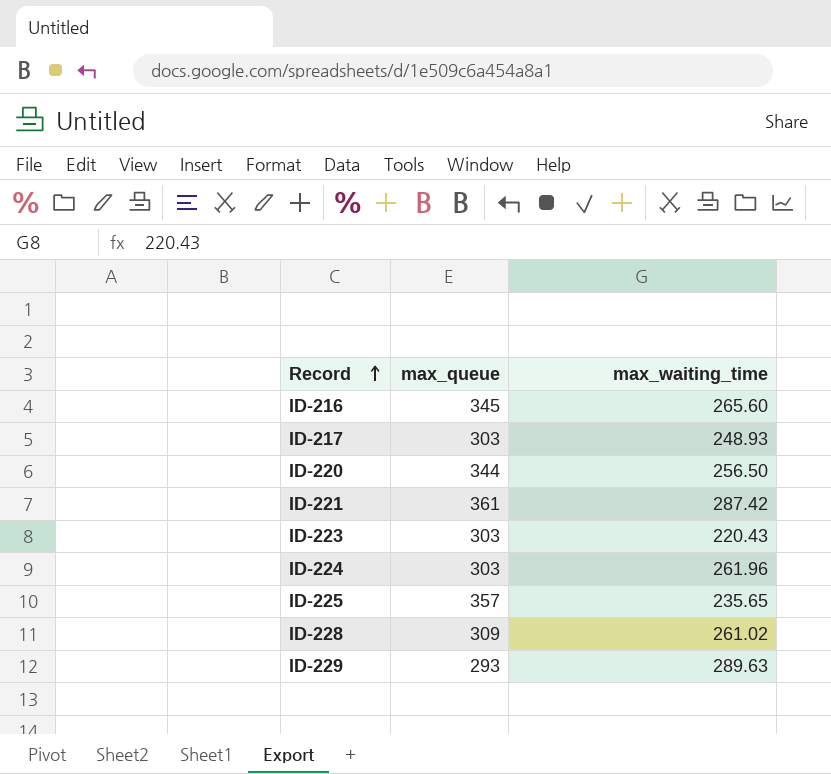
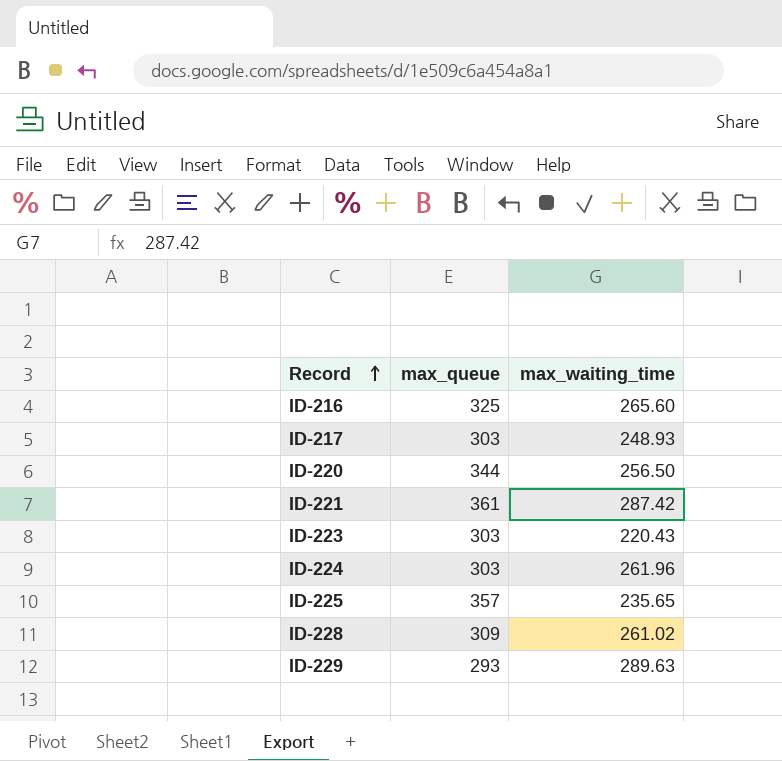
ID-216 | max_queue: 345 -> 325

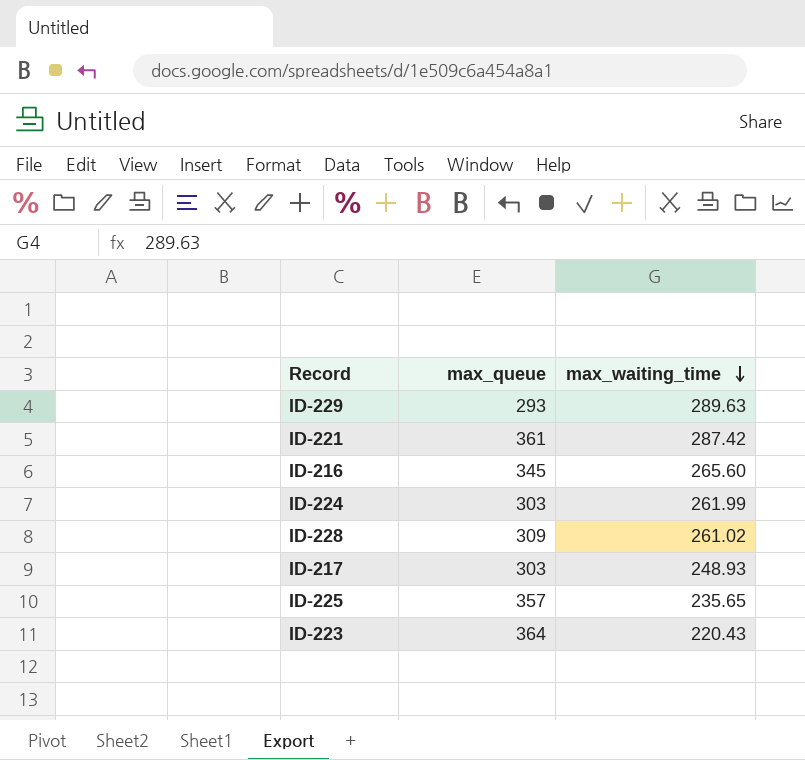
row order: Record ascending -> max_waiting_time descending
row ID-220: 344 | 256.50 -> none
ID-216 | max_queue: 325 -> 345
ID-224 | max_waiting_time: 261.96 -> 261.99
ID-223 | max_queue: 303 -> 364

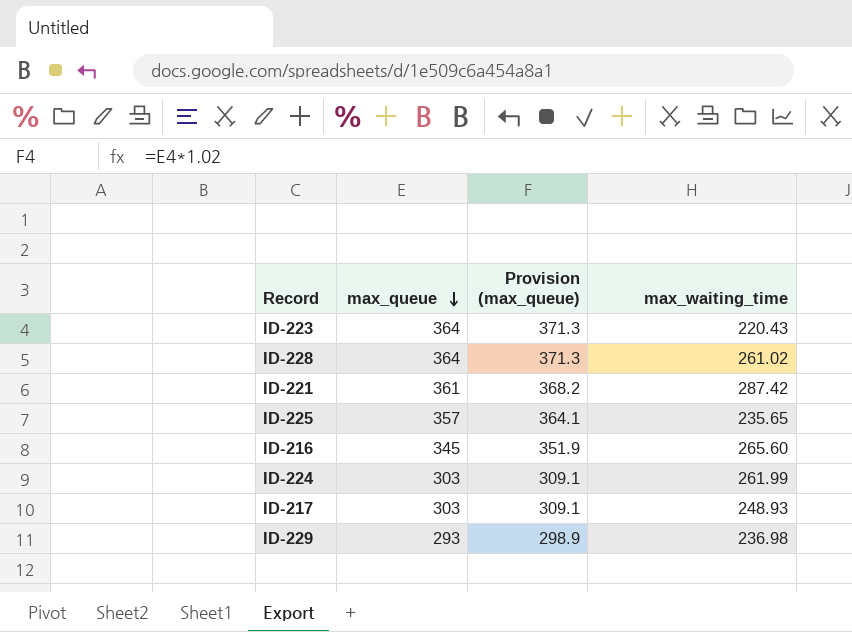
row order: max_waiting_time descending -> max_queue descending
column Provision (max_queue) | formula: none -> [max_queue] * 1.02
ID-228 | max_queue: 309 -> 364
ID-229 | max_waiting_time: 289.63 -> 236.98

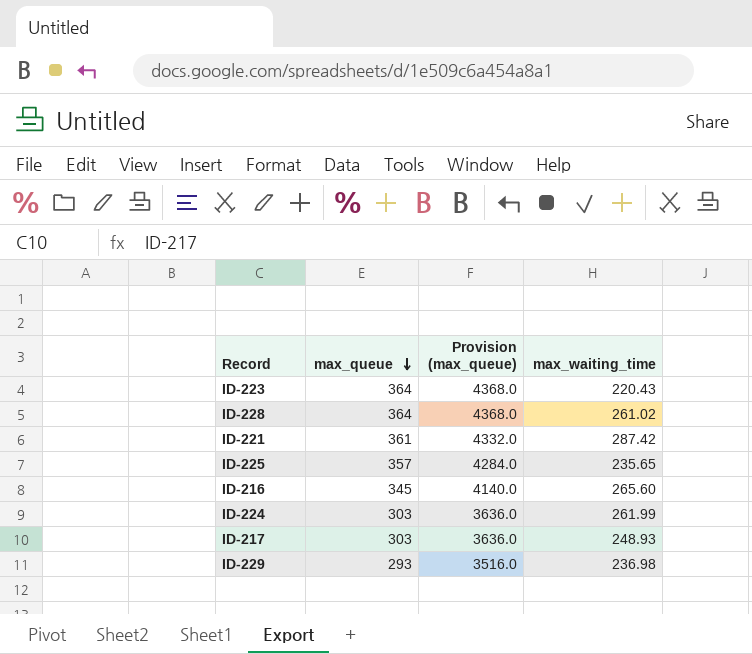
column Provision (max_queue) | formula: [max_queue] * 1.02 -> [max_queue] * 12

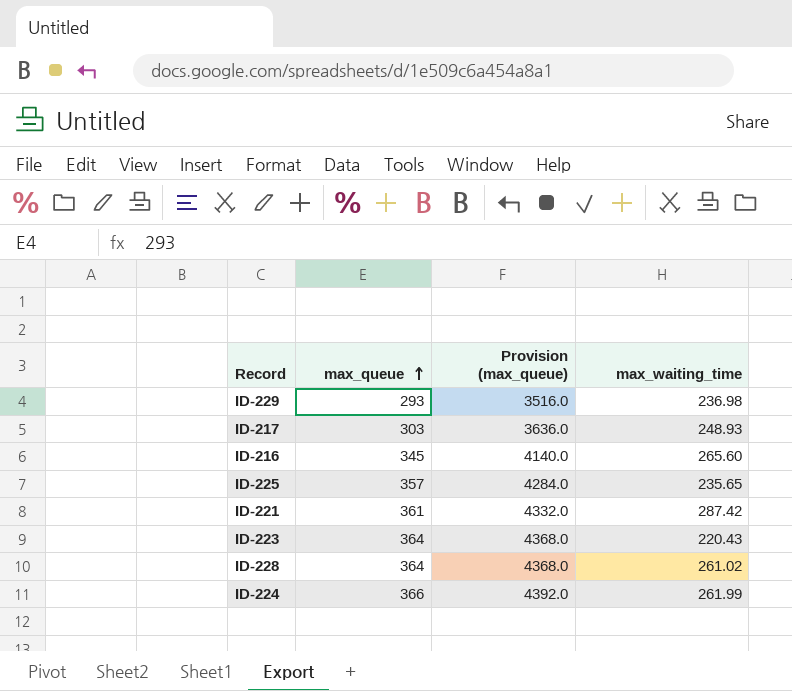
row order: max_queue descending -> max_queue ascending
ID-224 | max_queue: 303 -> 366
ID-224 | Provision (max_queue): 3636.0 -> 4392.0

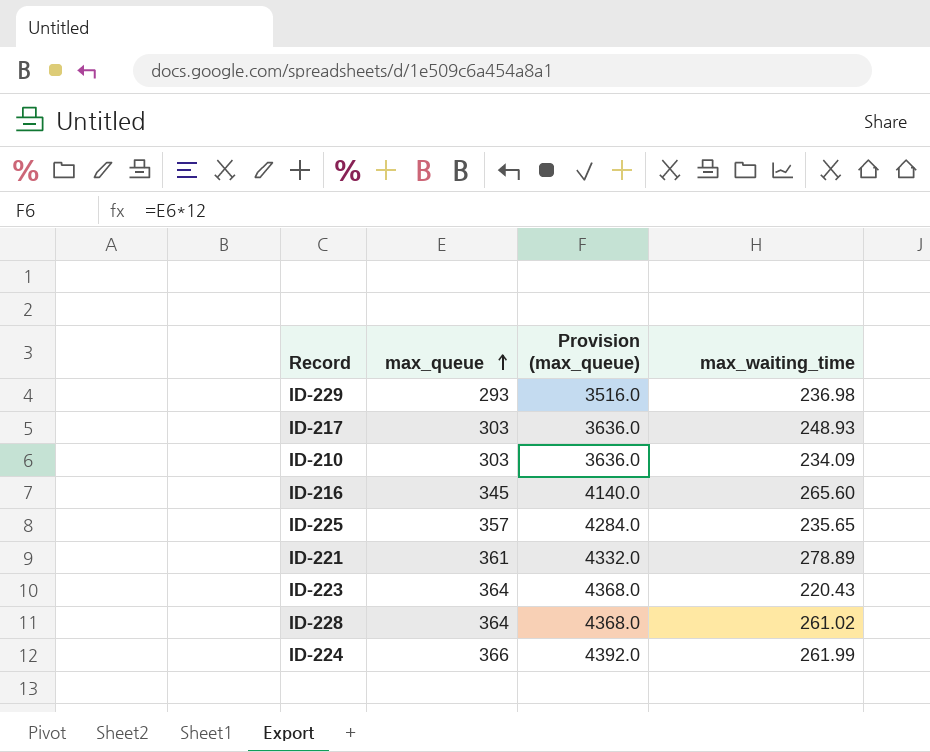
row ID-210: none -> 303 | 3636.0 | 234.09
ID-221 | max_waiting_time: 287.42 -> 278.89

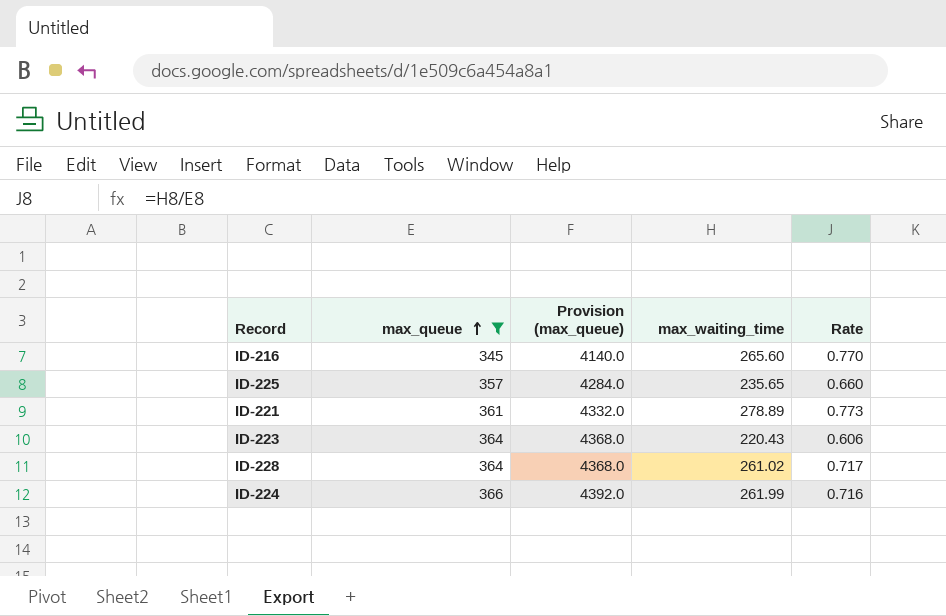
filter: none -> max_queue >= 345
column Rate | formula: none -> [max_waiting_time] / [max_queue]

